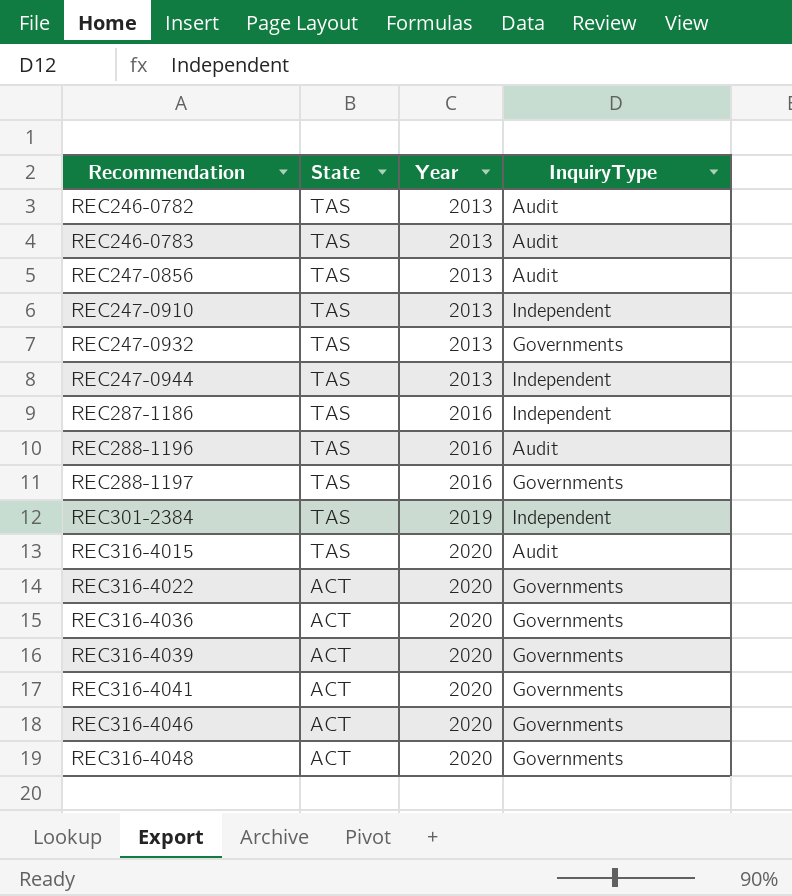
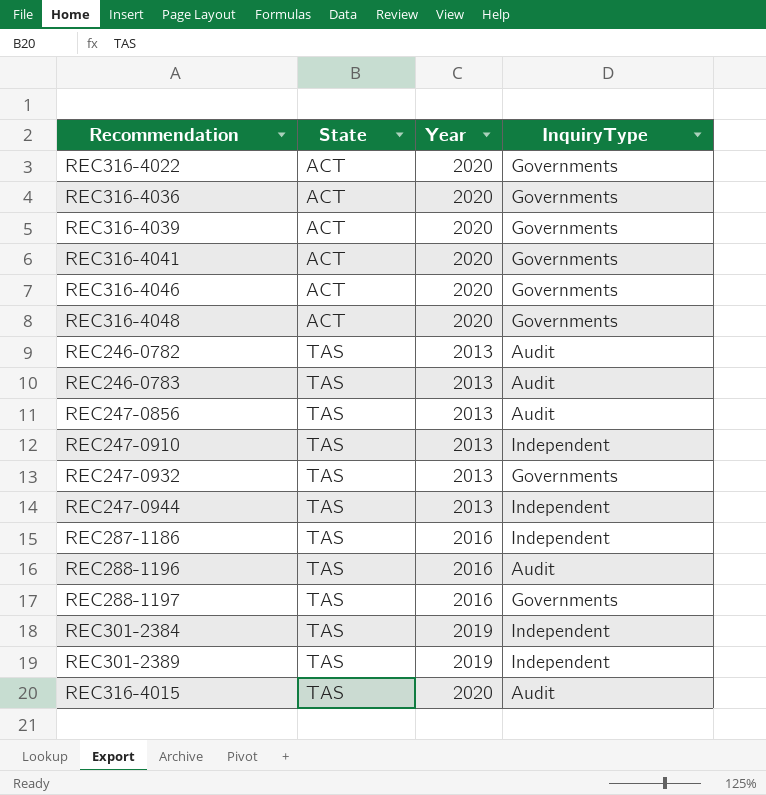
row order: Recommendation ascending -> State ascending
row REC301-2389: none -> TAS | 2019 | Independent

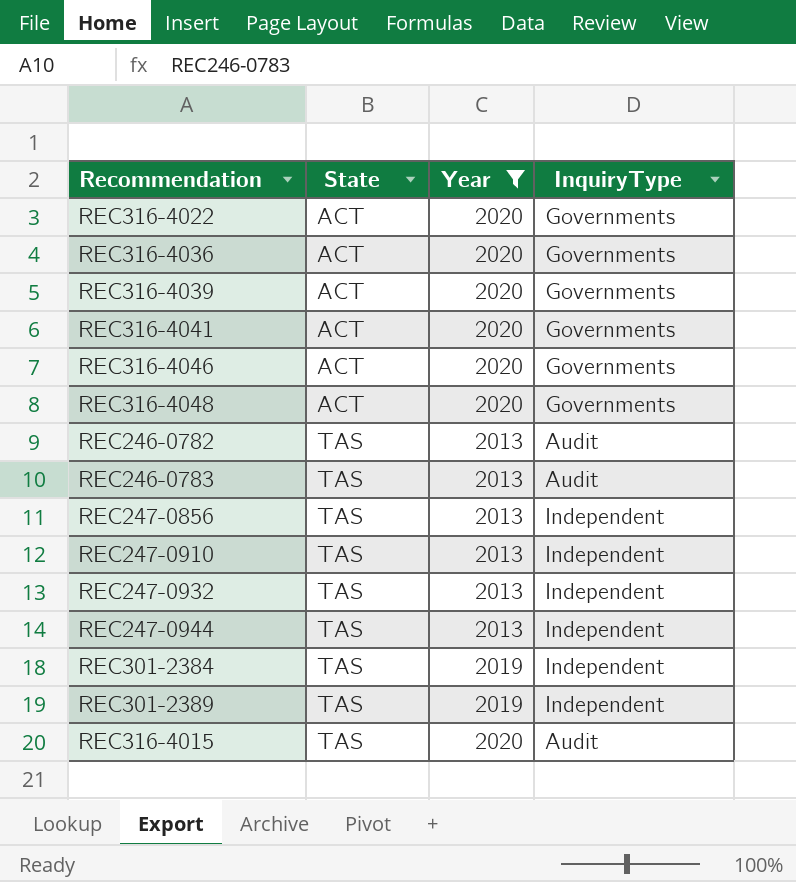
filter: none -> Year != 2016
REC247-0856 | InquiryType: Audit -> Independent
REC247-0932 | InquiryType: Governments -> Independent

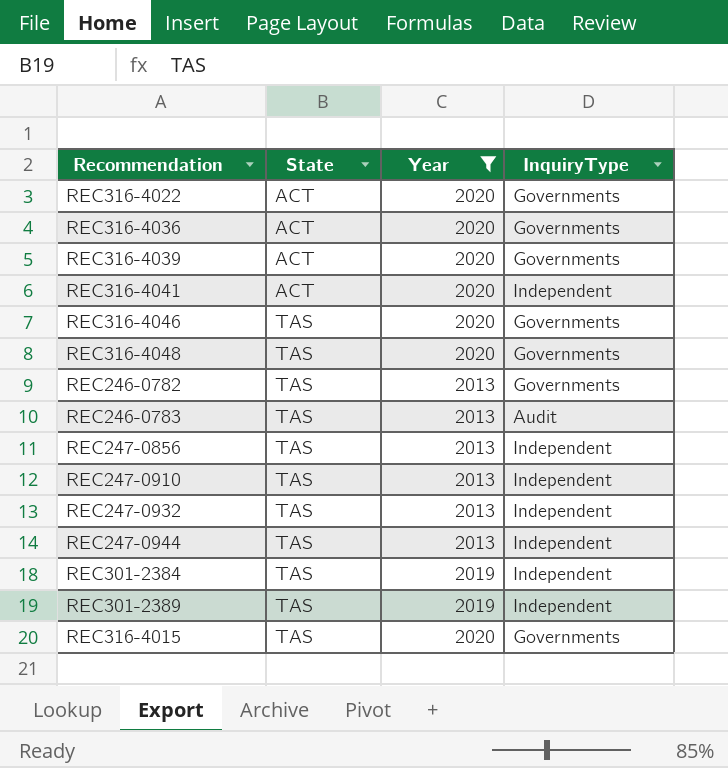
REC316-4041 | InquiryType: Governments -> Independent
REC316-4046 | State: ACT -> TAS
REC316-4048 | State: ACT -> TAS
REC246-0782 | InquiryType: Audit -> Governments
REC316-4015 | InquiryType: Audit -> Governments

